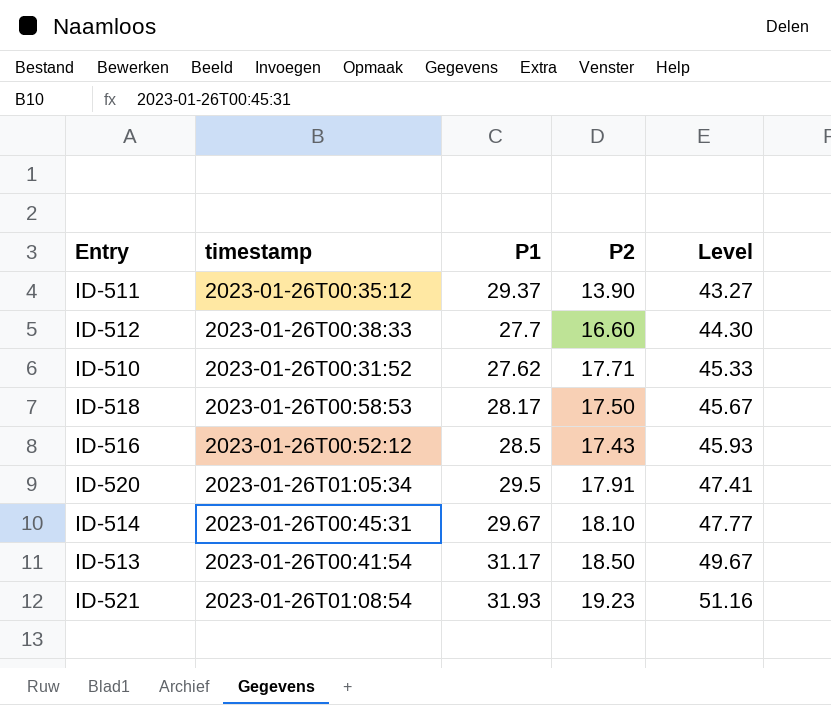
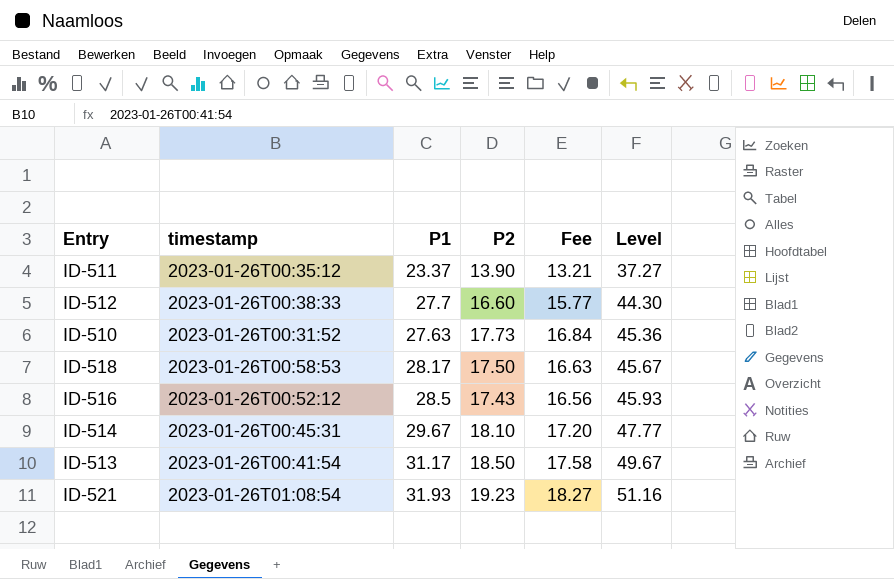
column Fee | formula: none -> [P2] * 0.95
row ID-520: 2023-01-26T01:05:34 | 29.5 | 17.91 | 47.41 -> none
ID-511 | P1: 29.37 -> 23.37
ID-511 | Level: 43.27 -> 37.27
ID-510 | P1: 27.62 -> 27.63
ID-510 | P2: 17.71 -> 17.73
ID-510 | Level: 45.33 -> 45.36

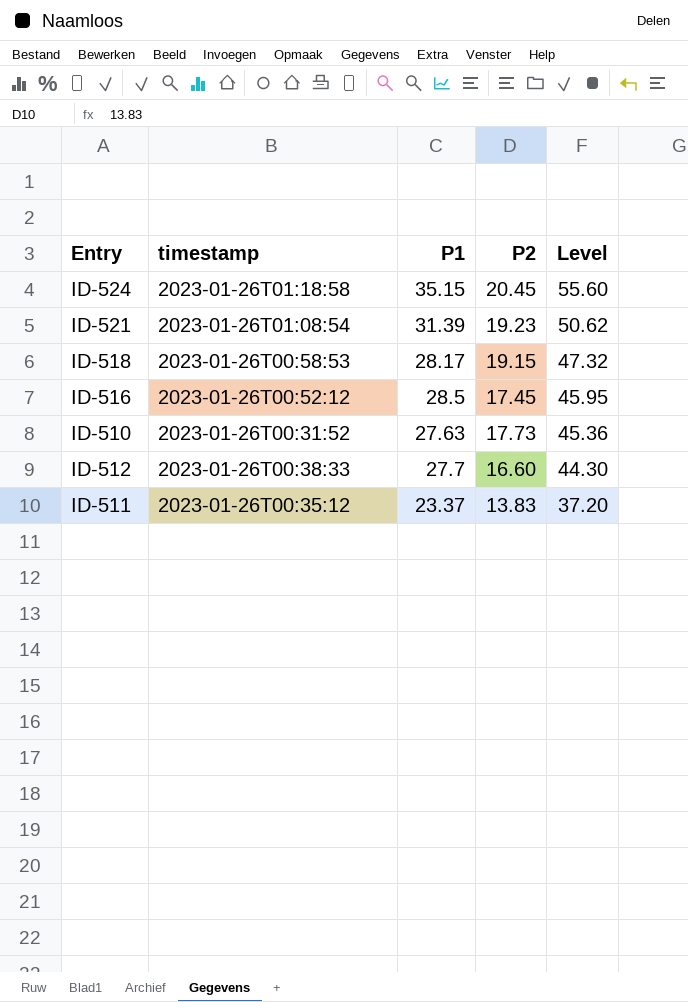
row order: Level ascending -> Level descending
column Fee | formula: [P2] * 0.95 -> none
row ID-514: 2023-01-26T00:45:31 | 29.67 | 18.10 | 17.20 | 47.77 -> none
row ID-513: 2023-01-26T00:41:54 | 31.17 | 18.50 | 17.58 | 49.67 -> none
row ID-524: none -> 2023-01-26T01:18:58 | 35.15 | 20.45 | 55.60
ID-521 | P1: 31.93 -> 31.39
ID-521 | Level: 51.16 -> 50.62
ID-518 | P2: 17.50 -> 19.15
ID-518 | Level: 45.67 -> 47.32
ID-516 | P2: 17.43 -> 17.45
ID-516 | Level: 45.93 -> 45.95
ID-511 | P2: 13.90 -> 13.83
ID-511 | Level: 37.27 -> 37.20

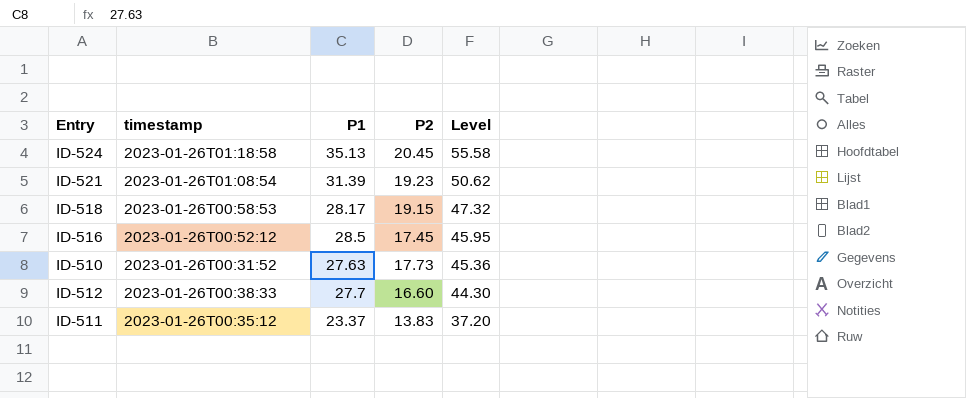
ID-524 | P1: 35.15 -> 35.13
ID-524 | Level: 55.60 -> 55.58

